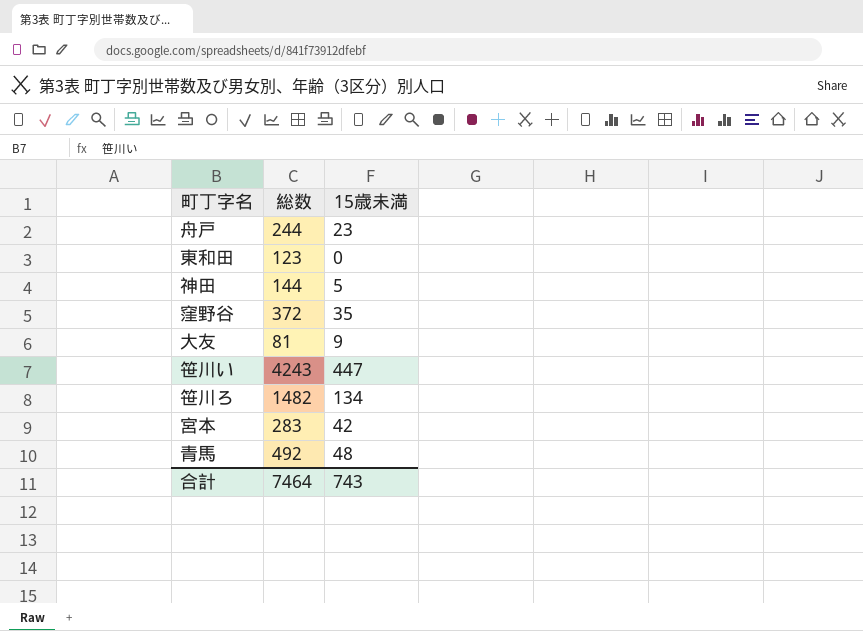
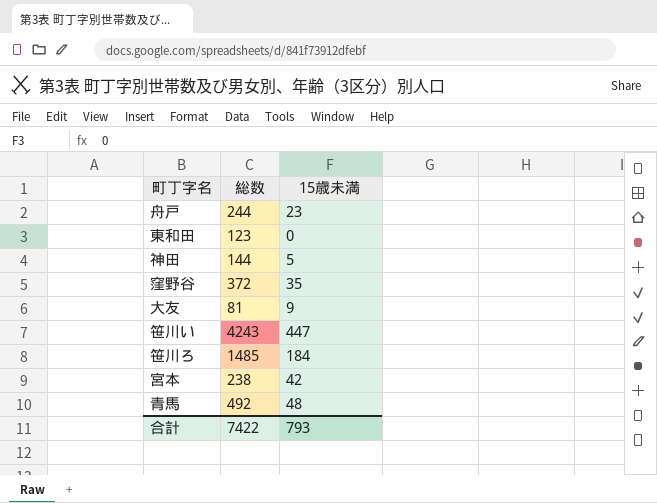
笹川ろ | 総数: 1482 -> 1485
笹川ろ | 15歳未満: 134 -> 184
宮本 | 総数: 283 -> 238
合計 | 総数: 7464 -> 7422
合計 | 15歳未満: 743 -> 793

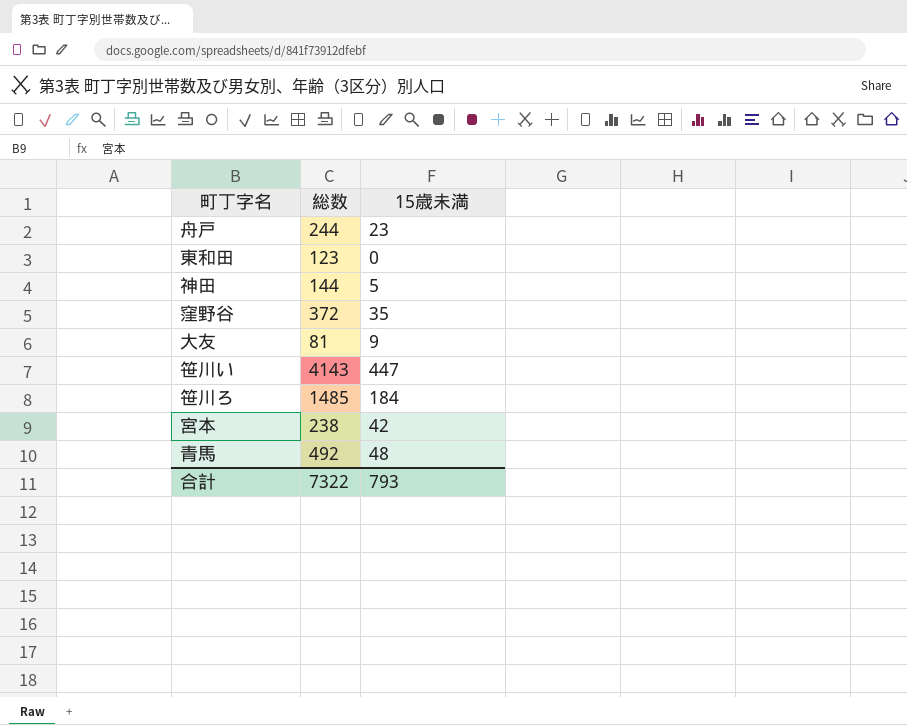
笹川い | 総数: 4243 -> 4143
合計 | 総数: 7422 -> 7322

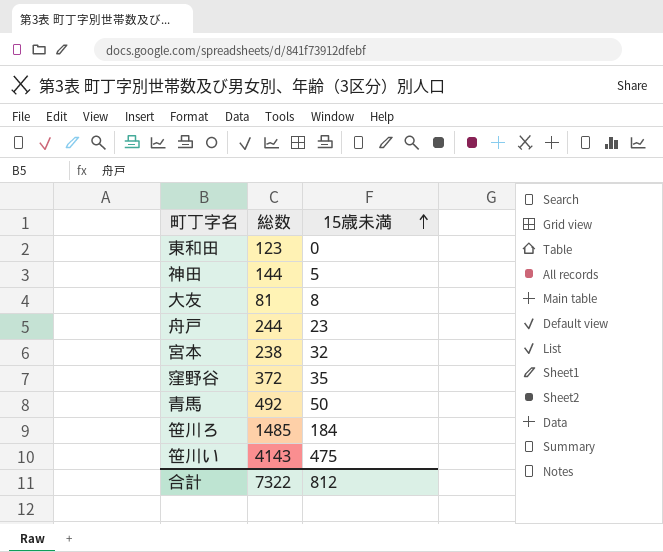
row order: none -> 15歳未満 ascending
大友 | 15歳未満: 9 -> 8
宮本 | 15歳未満: 42 -> 32
青馬 | 15歳未満: 48 -> 50
笹川い | 15歳未満: 447 -> 475
合計 | 15歳未満: 793 -> 812

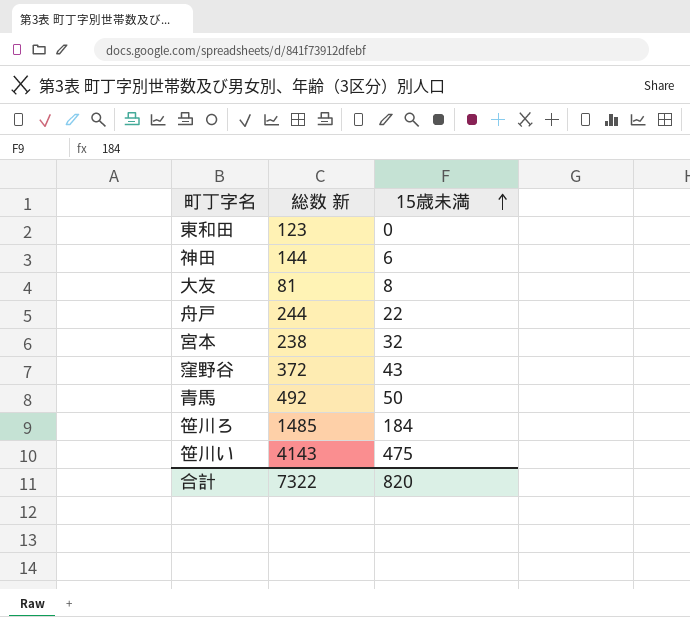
column name: 総数 -> 総数 新
神田 | 15歳未満: 5 -> 6
舟戸 | 15歳未満: 23 -> 22
窪野谷 | 15歳未満: 35 -> 43
合計 | 15歳未満: 812 -> 820

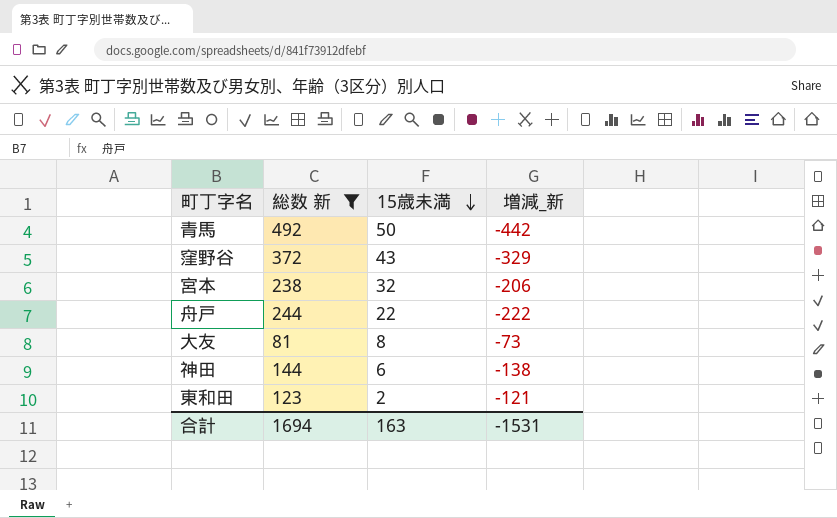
filter: none -> 総数 新 <= 492
row order: 15歳未満 ascending -> 15歳未満 descending
column 増減_新 | formula: none -> [15歳未満] - [総数 新]
東和田 | 15歳未満: 0 -> 2
合計 | 総数 新: 7322 -> 1694
合計 | 15歳未満: 820 -> 163

